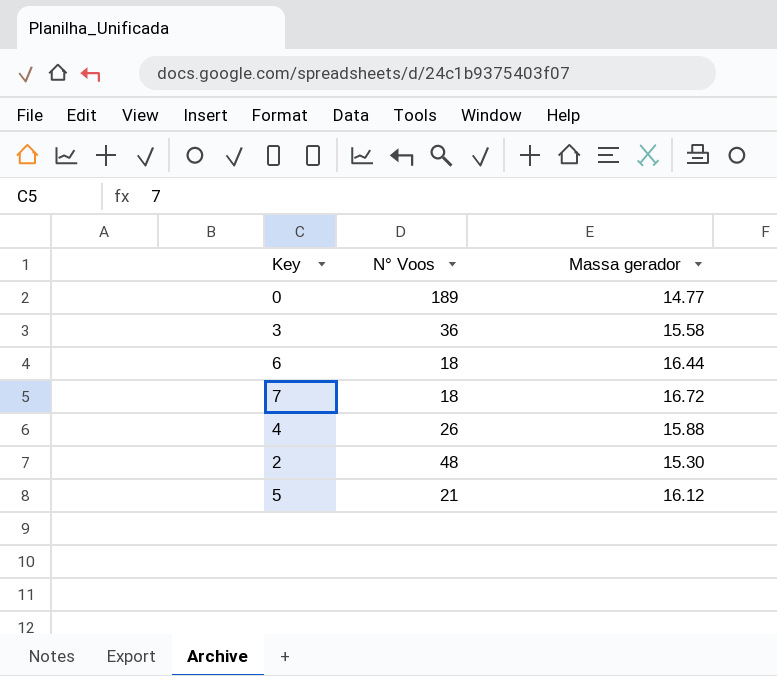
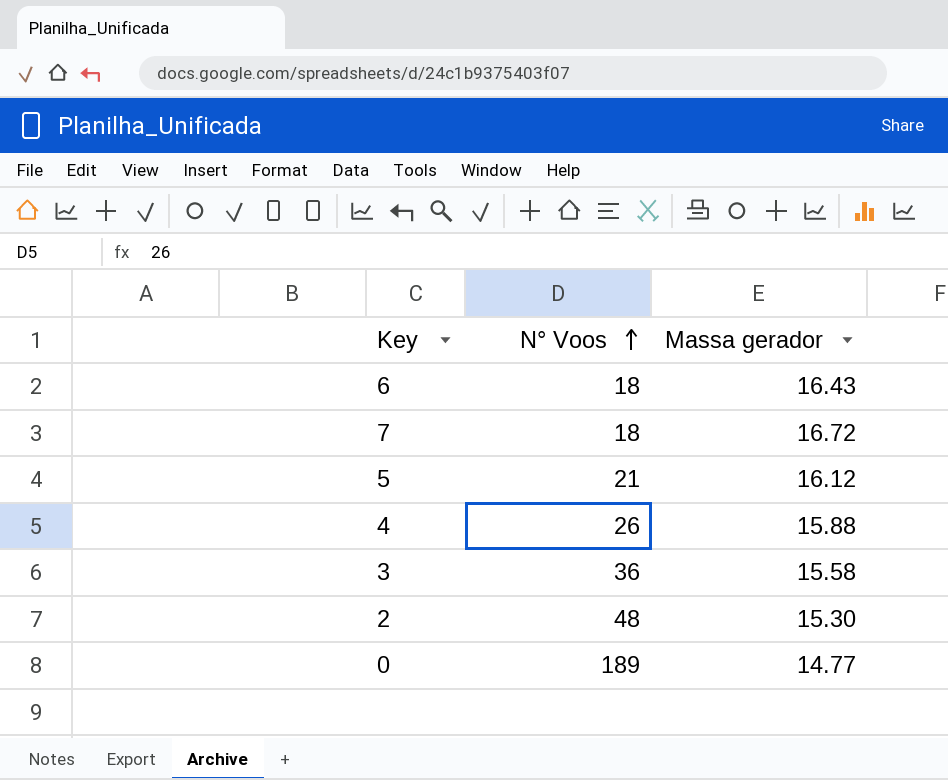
row order: none -> N° Voos ascending
6 | Massa gerador: 16.44 -> 16.43

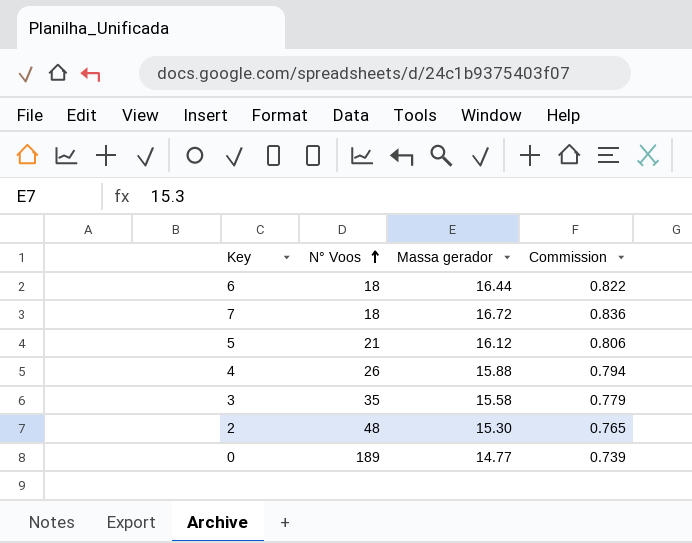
column Commission | formula: none -> [Massa gerador] * 0.05
6 | Massa gerador: 16.43 -> 16.44
3 | N° Voos: 36 -> 35

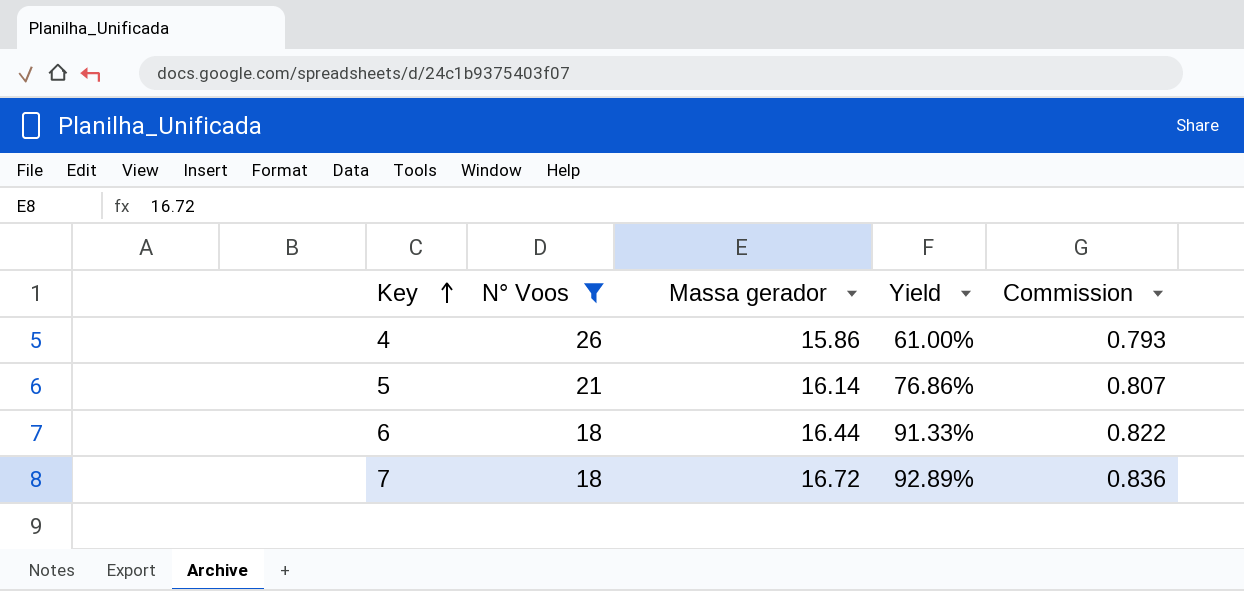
filter: none -> N° Voos <= 26
row order: N° Voos ascending -> Key ascending
column Yield | formula: none -> [Massa gerador] / [N° Voos]
4 | Massa gerador: 15.88 -> 15.86
4 | Commission: 0.794 -> 0.793
5 | Massa gerador: 16.12 -> 16.14
5 | Commission: 0.806 -> 0.807

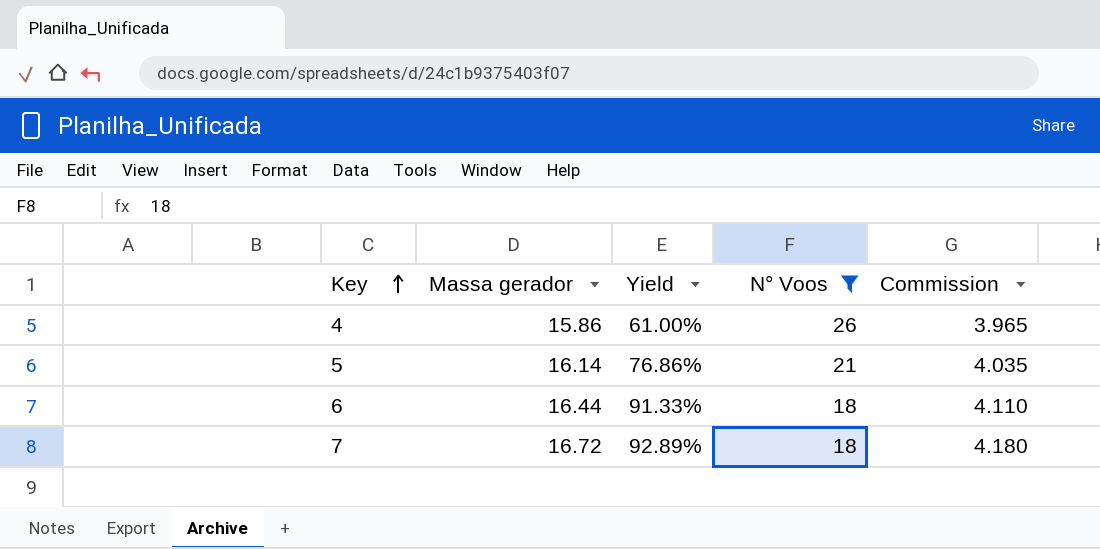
column N° Voos | position: 2 -> 4
column Commission | formula: [Massa gerador] * 0.05 -> [Massa gerador] * 0.25

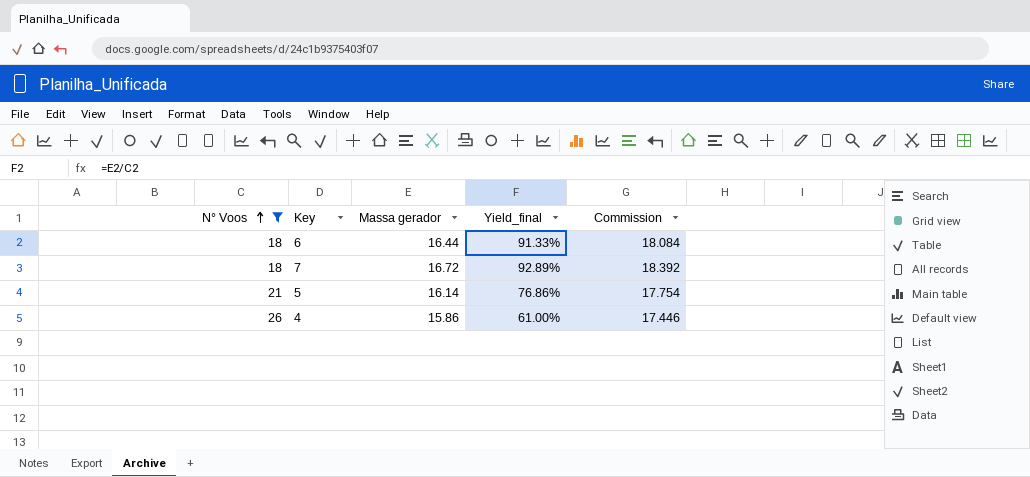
row order: Key ascending -> N° Voos ascending
column N° Voos | position: 4 -> 1
column name: Yield -> Yield_final
column Commission | formula: [Massa gerador] * 0.25 -> [Massa gerador] * 1.1

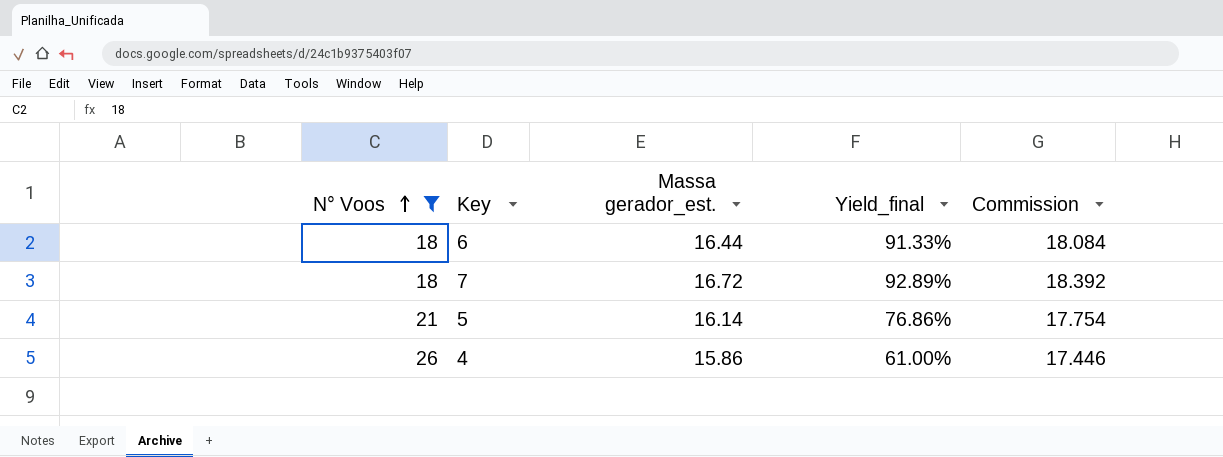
column name: Massa gerador -> Massa gerador_est.

